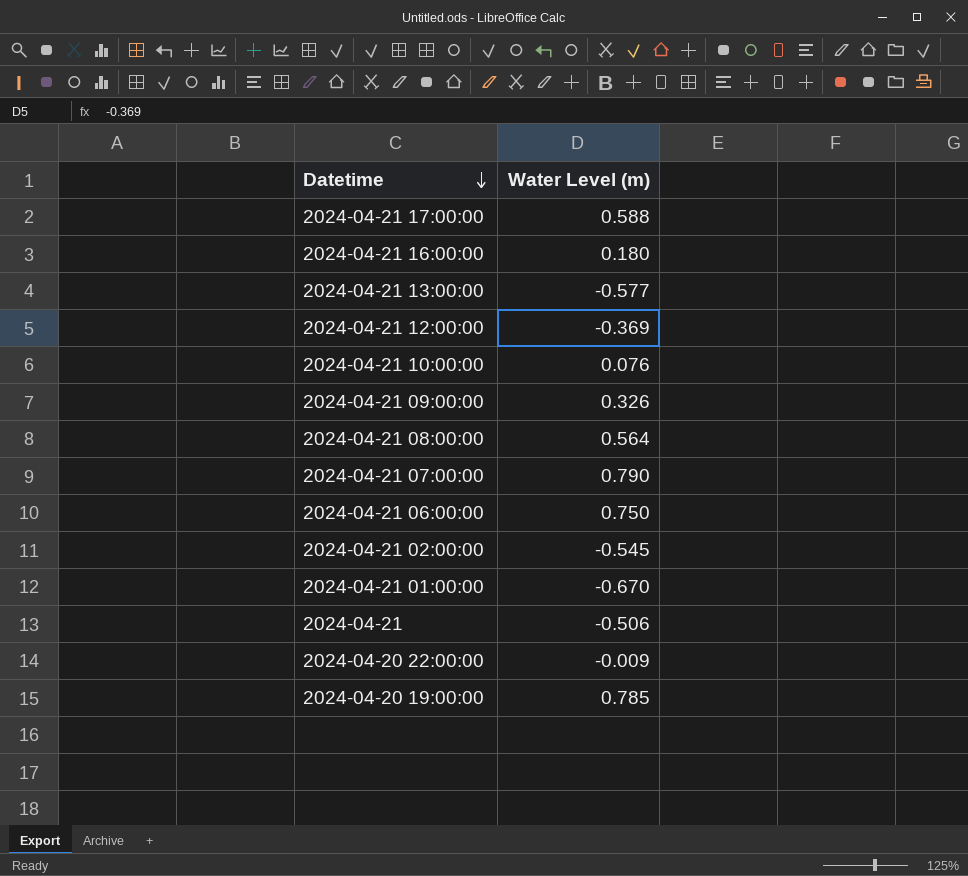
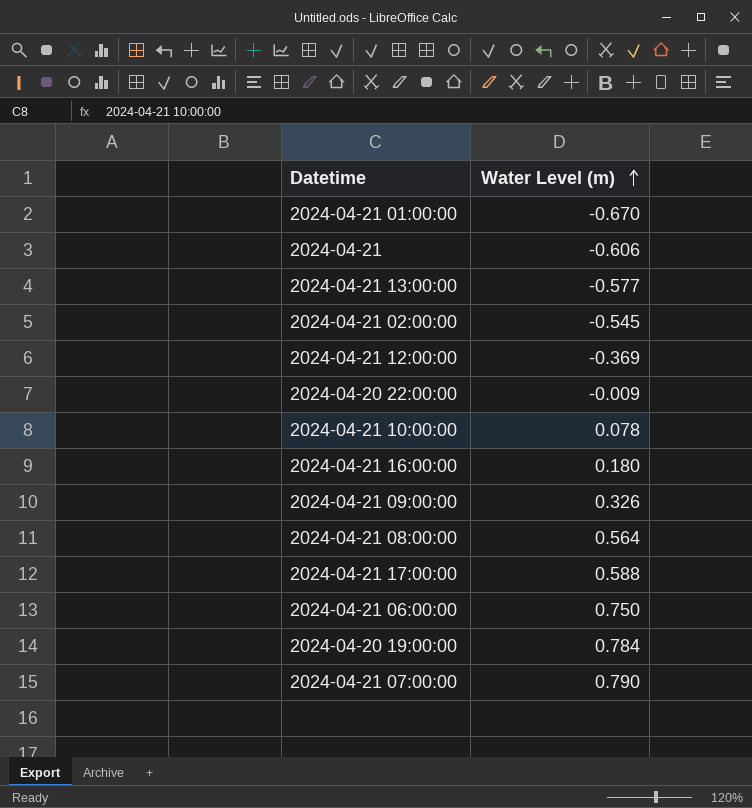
row order: Datetime descending -> Water Level (m) ascending
2024-04-21 | Water Level (m): -0.506 -> -0.606
2024-04-21 10:00:00 | Water Level (m): 0.076 -> 0.078
2024-04-20 19:00:00 | Water Level (m): 0.785 -> 0.784

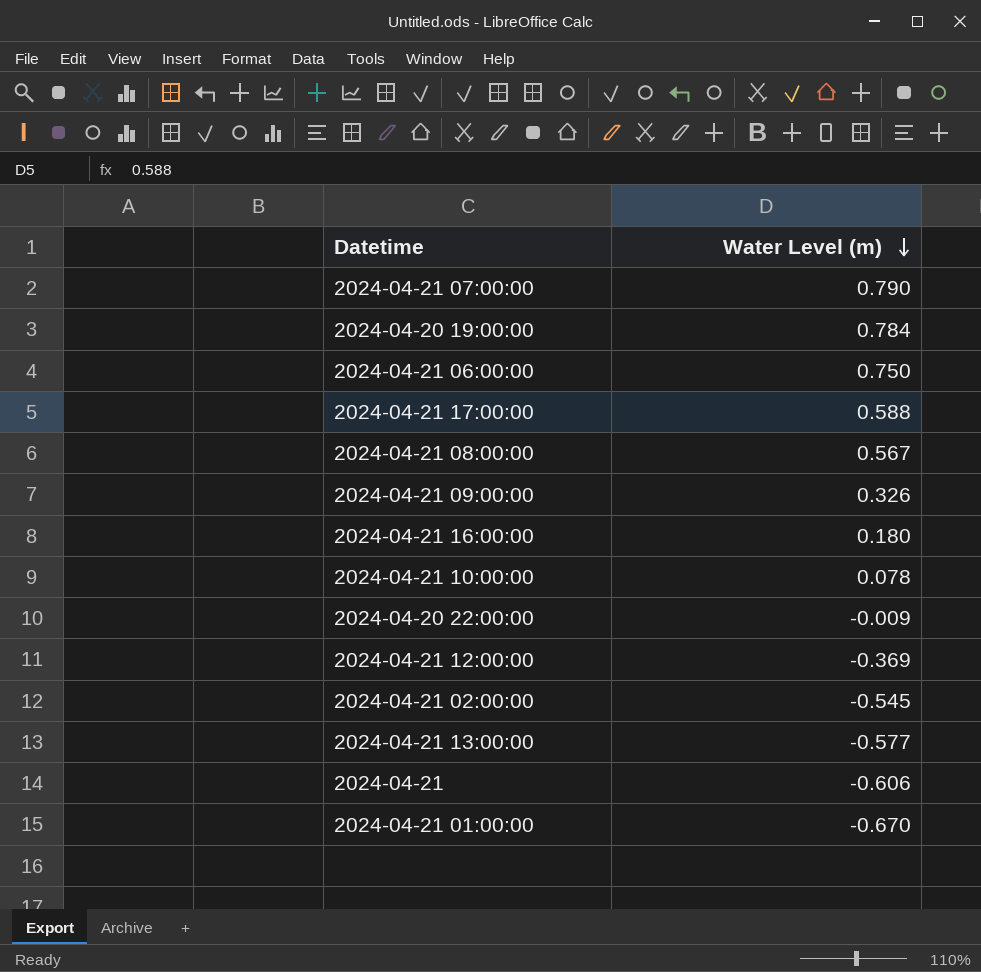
row order: Water Level (m) ascending -> Water Level (m) descending
2024-04-21 08:00:00 | Water Level (m): 0.564 -> 0.567

